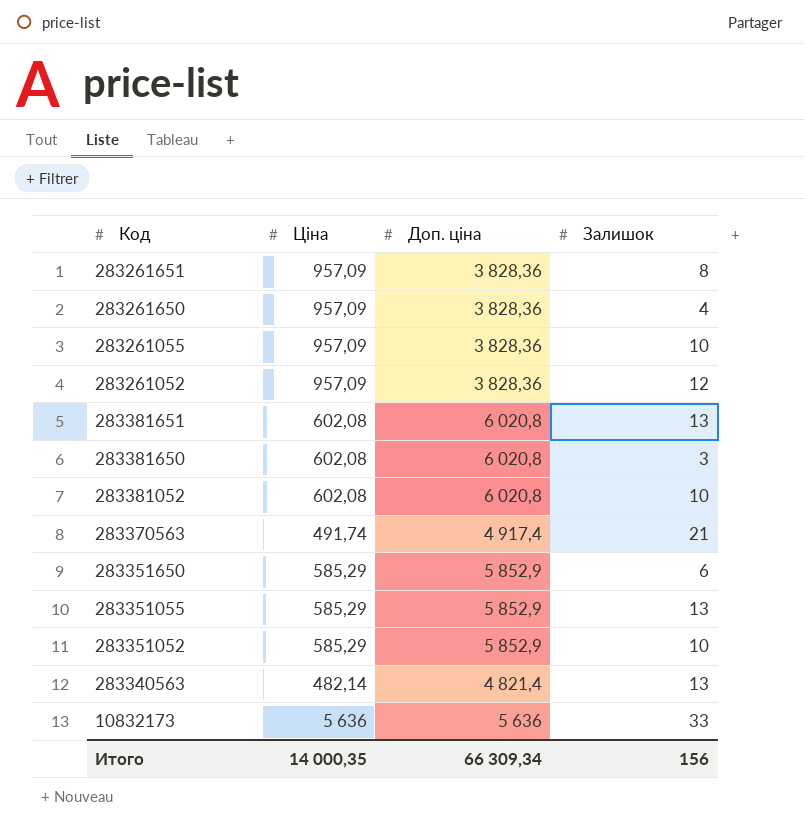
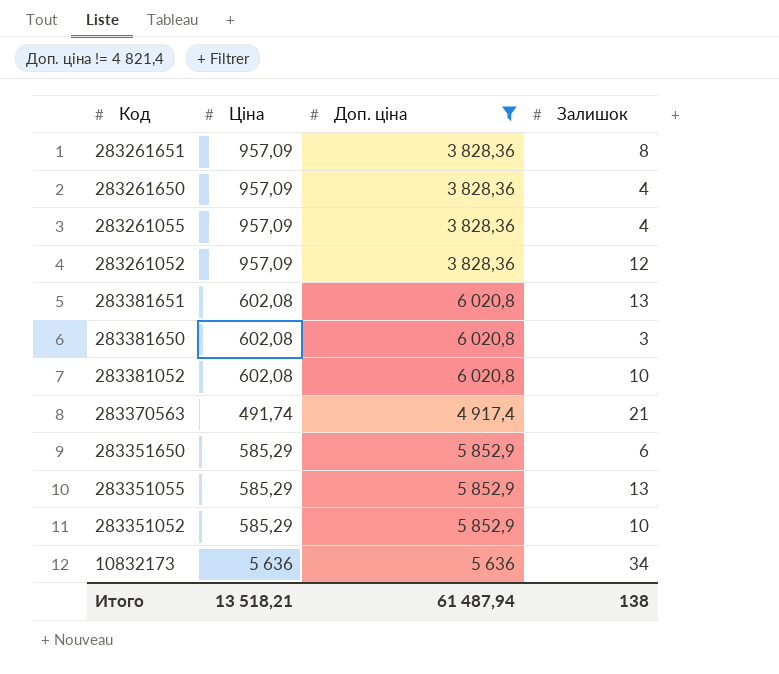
filter: none -> Доп. ціна != 4 821,4
283261055 | Залишок: 10 -> 4
10832173 | Залишок: 33 -> 34
Итого | Ціна: 14 000,35 -> 13 518,21
Итого | Доп. ціна: 66 309,34 -> 61 487,94
Итого | Залишок: 156 -> 138

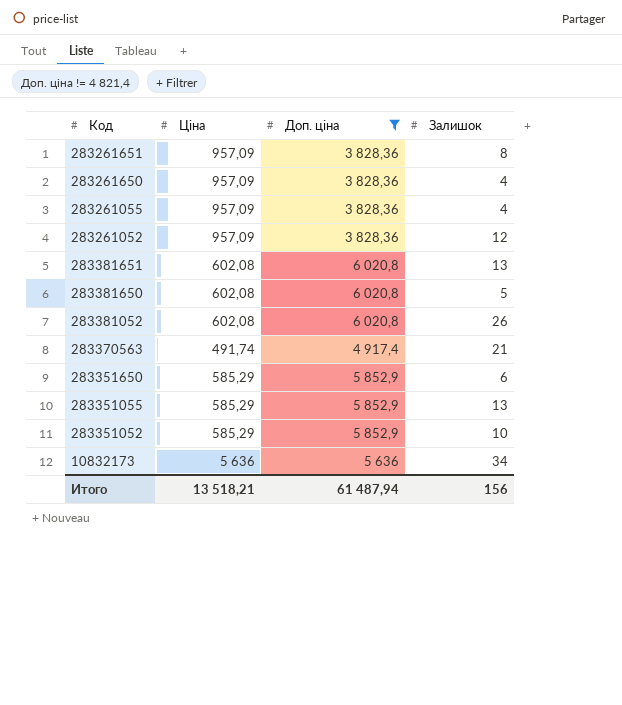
283381650 | Залишок: 3 -> 5
283381052 | Залишок: 10 -> 26
Итого | Залишок: 138 -> 156

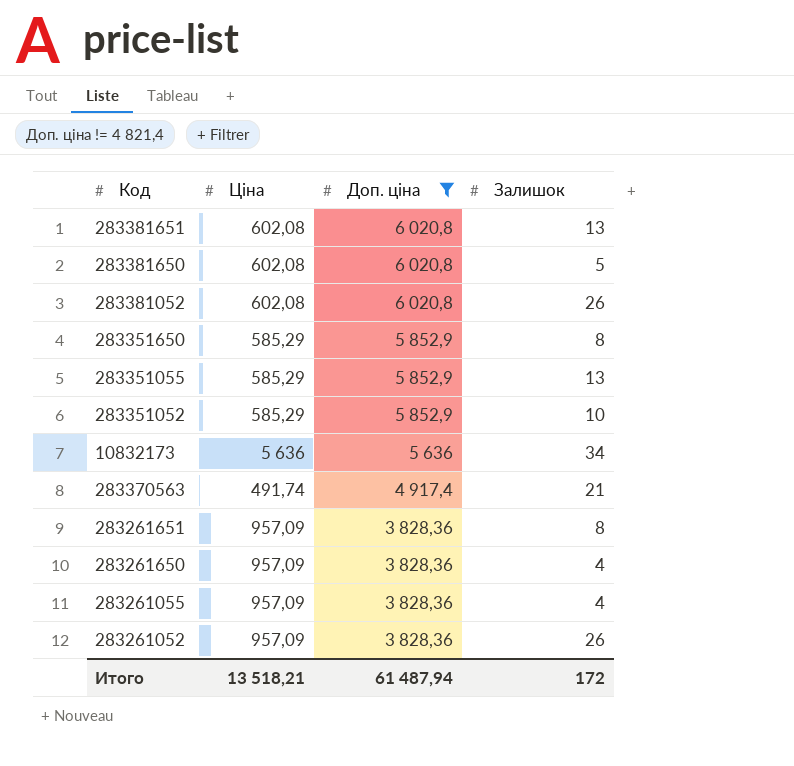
row order: none -> Доп. ціна descending
283351650 | Залишок: 6 -> 8
283261052 | Залишок: 12 -> 26
Итого | Залишок: 156 -> 172

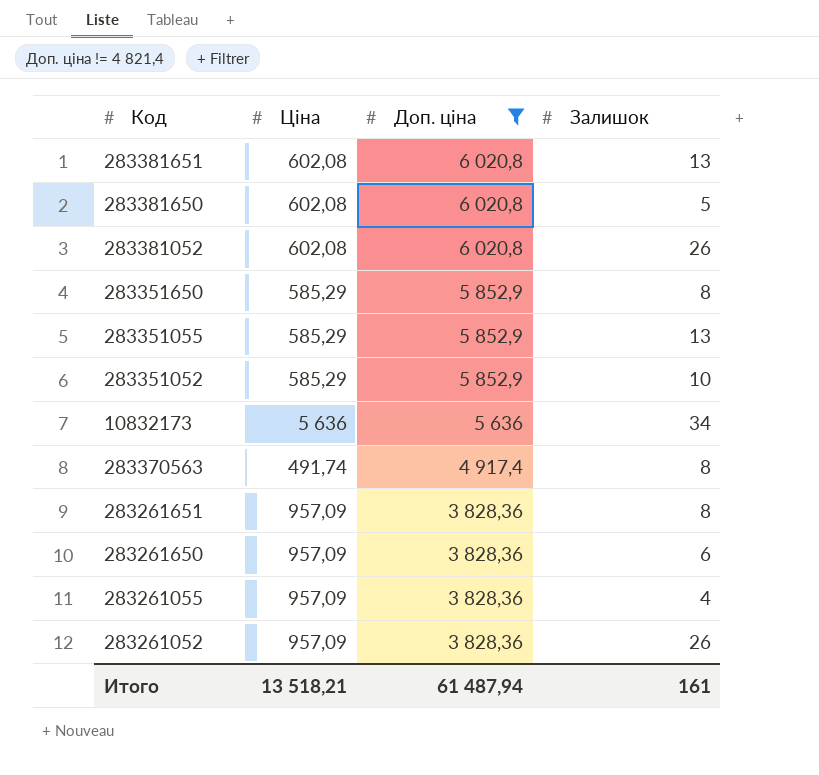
283370563 | Залишок: 21 -> 8
283261650 | Залишок: 4 -> 6
Итого | Залишок: 172 -> 161

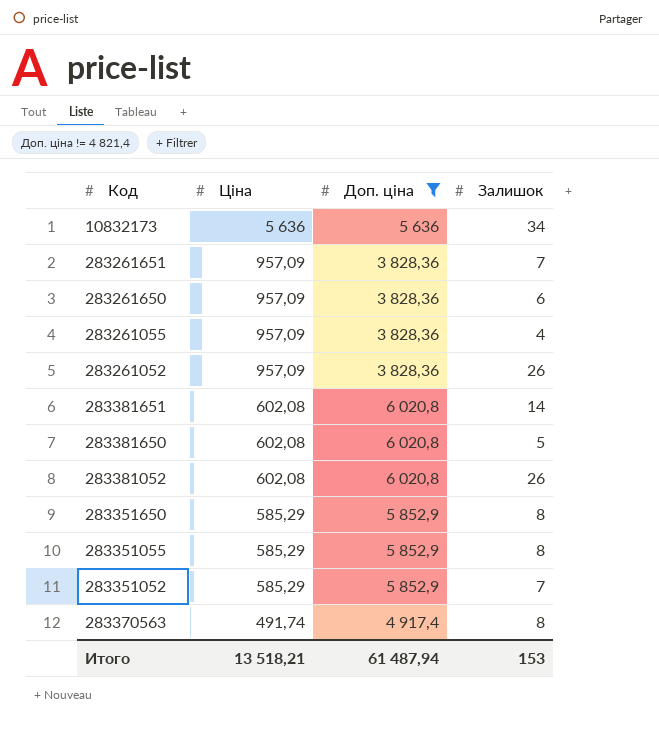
row order: Доп. ціна descending -> Ціна descending
283261651 | Залишок: 8 -> 7
283381651 | Залишок: 13 -> 14
283351055 | Залишок: 13 -> 8
283351052 | Залишок: 10 -> 7
Итого | Залишок: 161 -> 153

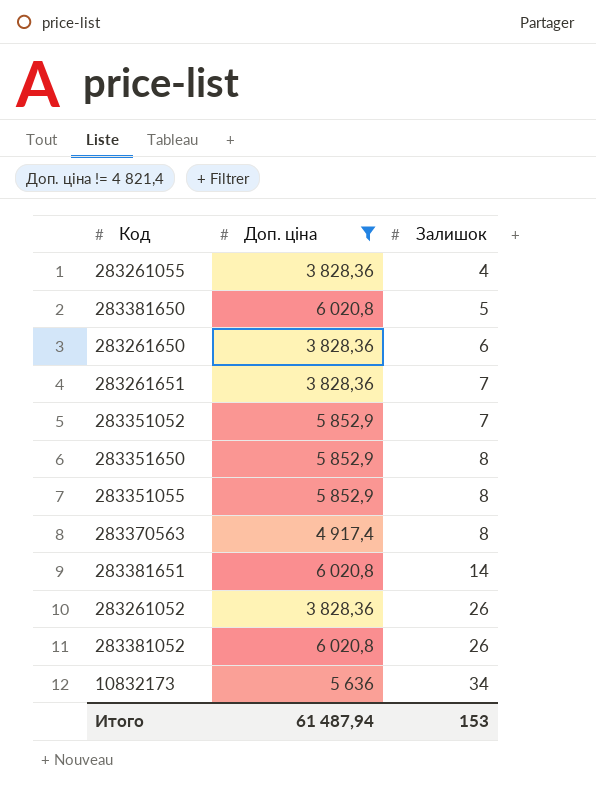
row order: Ціна descending -> Залишок ascending
column Ціна | position: 2 -> none

